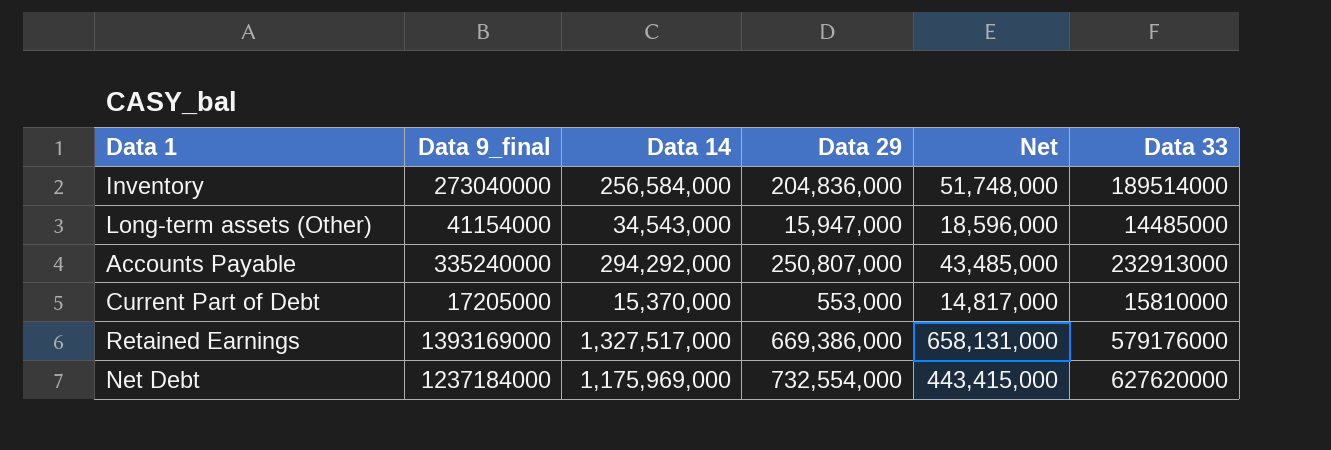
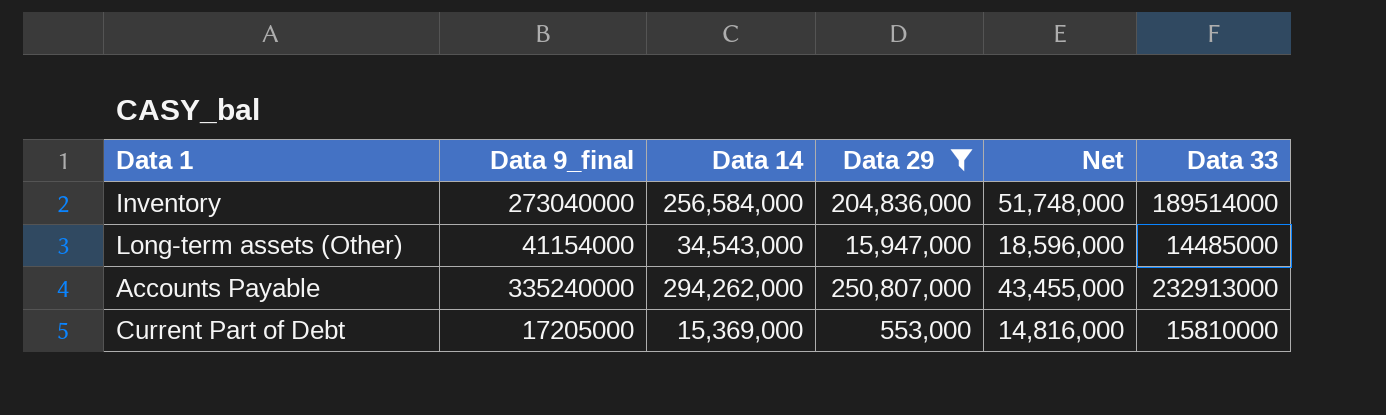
filter: none -> Data 29 <= 250,807,000
Accounts Payable | Data 14: 294,292,000 -> 294,262,000
Accounts Payable | Net: 43,485,000 -> 43,455,000
Current Part of Debt | Data 14: 15,370,000 -> 15,369,000
Current Part of Debt | Net: 14,817,000 -> 14,816,000

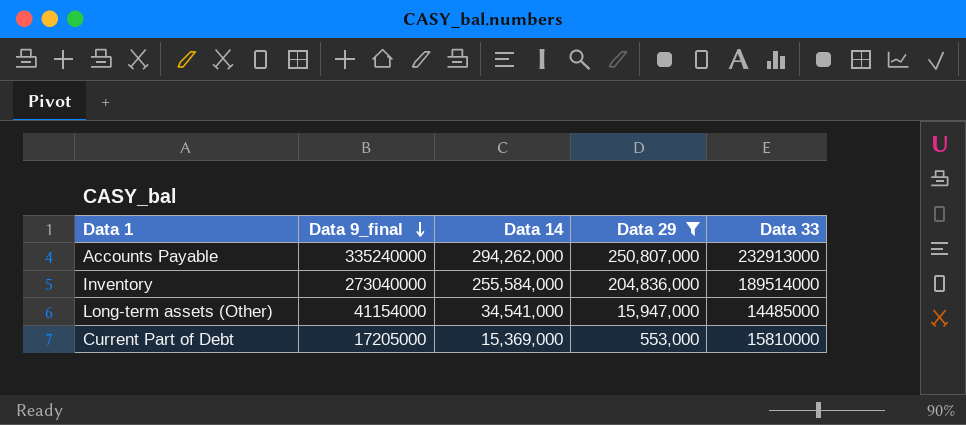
row order: none -> Data 9_final descending
column Net | formula: [Data 14] - [Data 29] -> none
Inventory | Data 14: 256,584,000 -> 255,584,000
Long-term assets (Other) | Data 14: 34,543,000 -> 34,541,000

